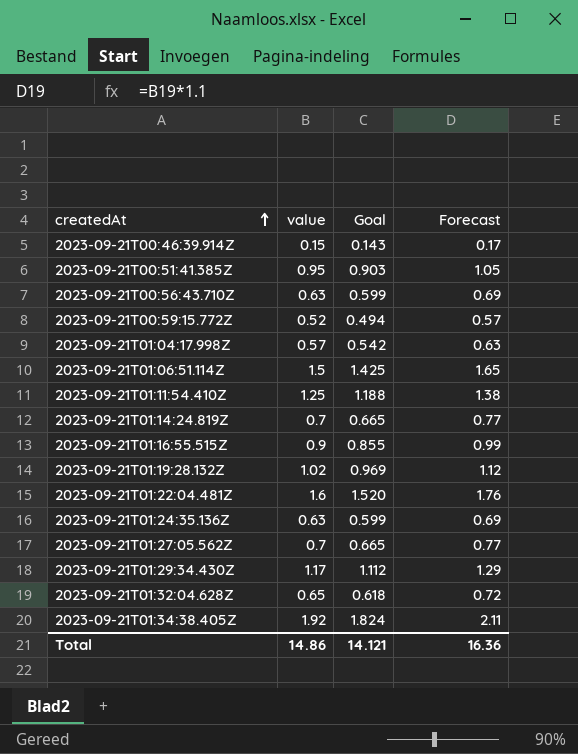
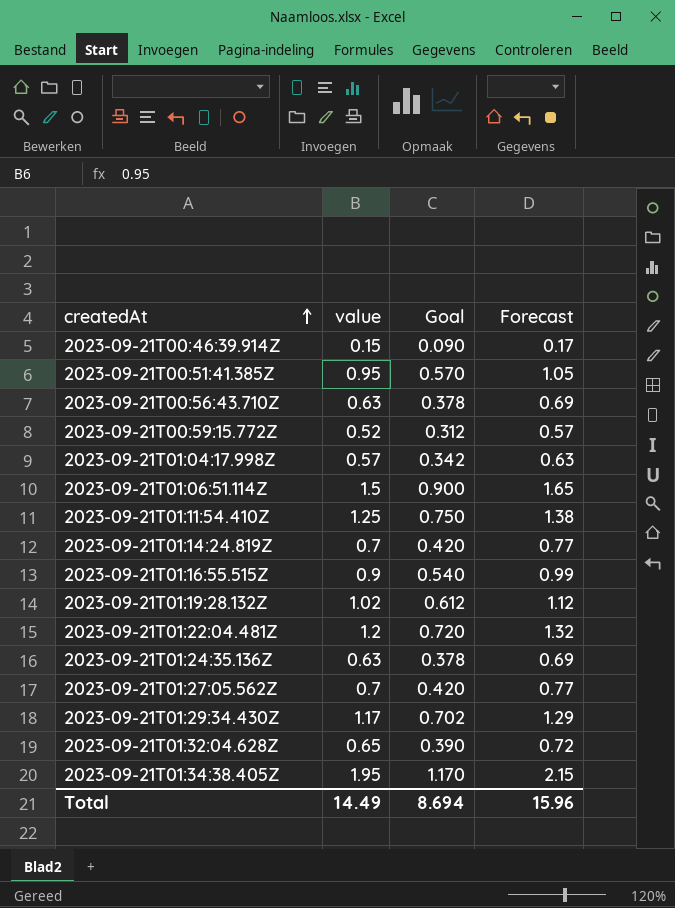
column Goal | formula: [value] * 0.95 -> [value] * 0.6
2023-09-21T01:22:04.481Z | value: 1.6 -> 1.2
2023-09-21T01:22:04.481Z | Forecast: 1.76 -> 1.32
2023-09-21T01:34:38.405Z | value: 1.92 -> 1.95
2023-09-21T01:34:38.405Z | Forecast: 2.11 -> 2.15
Total | value: 14.86 -> 14.49
Total | Goal: 14.121 -> 8.694
Total | Forecast: 16.36 -> 15.96

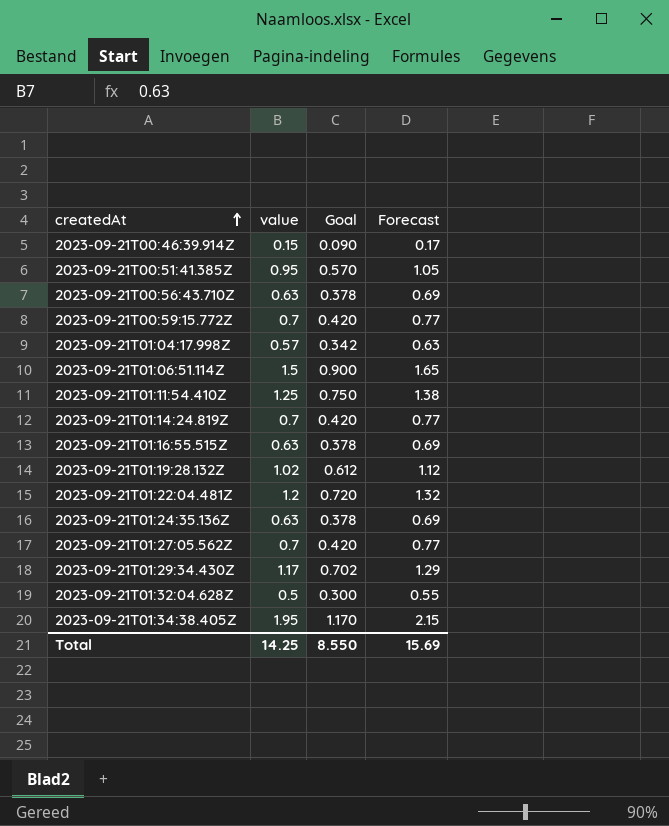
2023-09-21T00:59:15.772Z | value: 0.52 -> 0.7
2023-09-21T00:59:15.772Z | Goal: 0.312 -> 0.420
2023-09-21T00:59:15.772Z | Forecast: 0.57 -> 0.77
2023-09-21T01:16:55.515Z | value: 0.9 -> 0.63
2023-09-21T01:16:55.515Z | Goal: 0.540 -> 0.378
2023-09-21T01:16:55.515Z | Forecast: 0.99 -> 0.69
2023-09-21T01:32:04.628Z | value: 0.65 -> 0.5
2023-09-21T01:32:04.628Z | Goal: 0.390 -> 0.300
2023-09-21T01:32:04.628Z | Forecast: 0.72 -> 0.55
Total | value: 14.49 -> 14.25
Total | Goal: 8.694 -> 8.550
Total | Forecast: 15.96 -> 15.69

